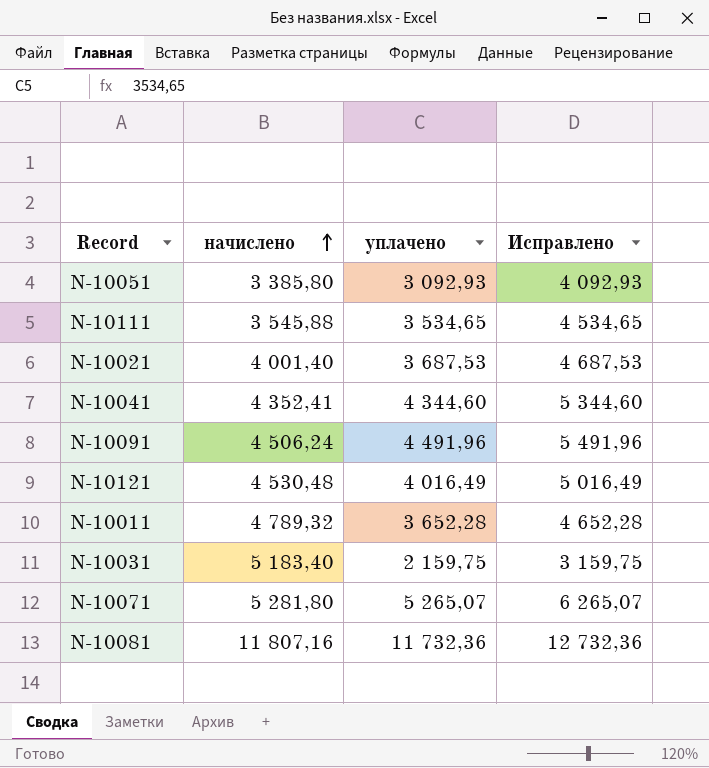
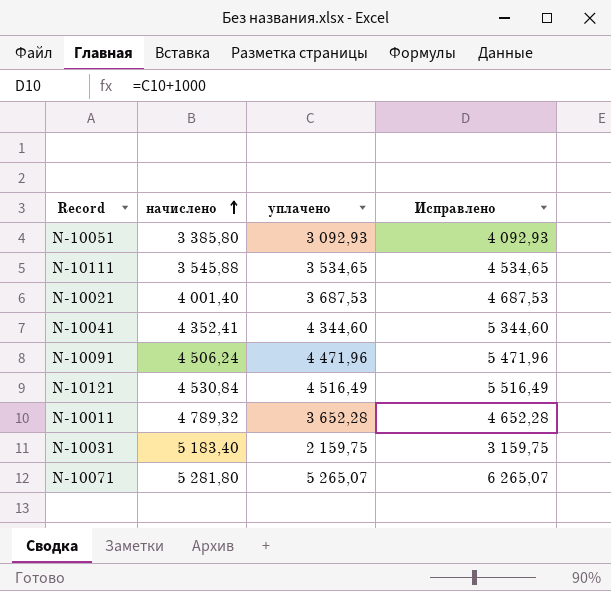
row N-10081: 11 807,16 | 11 732,36 | 12 732,36 -> none
N-10091 | уплачено: 4 491,96 -> 4 471,96
N-10091 | Исправлено: 5 491,96 -> 5 471,96
N-10121 | начислено: 4 530,48 -> 4 530,84
N-10121 | уплачено: 4 016,49 -> 4 516,49
N-10121 | Исправлено: 5 016,49 -> 5 516,49

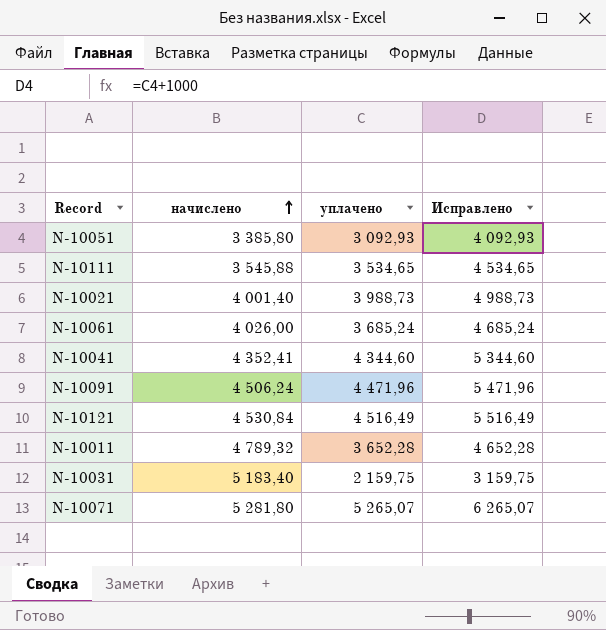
N-10021 | уплачено: 3 687,53 -> 3 988,73
N-10021 | Исправлено: 4 687,53 -> 4 988,73
row N-10061: none -> 4 026,00 | 3 685,24 | 4 685,24

